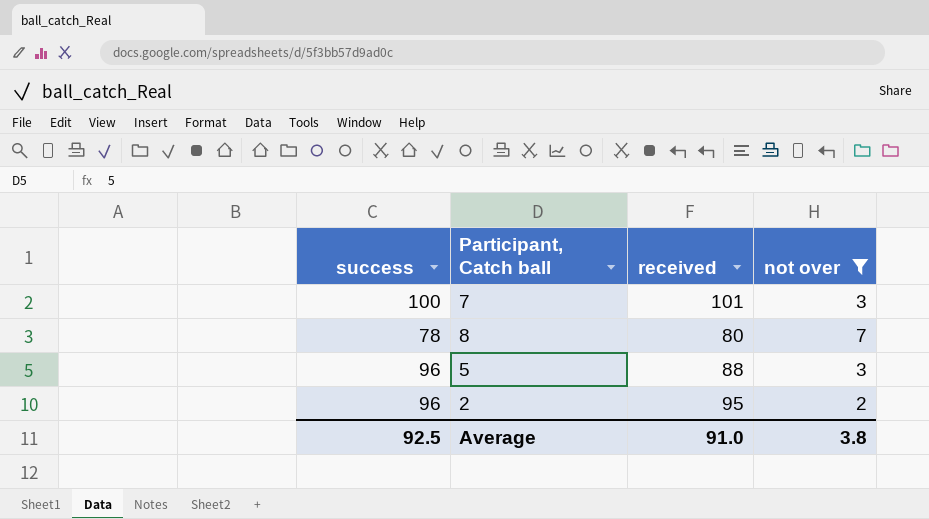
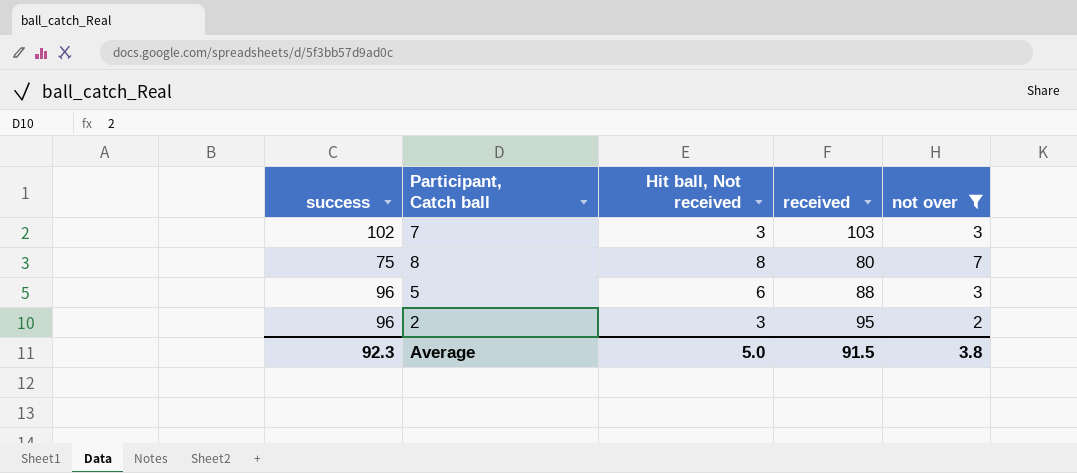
column Hit ball, Not received | position: none -> 3
7 | success: 100 -> 102
7 | received: 101 -> 103
8 | success: 78 -> 75
Average | success: 92.5 -> 92.3
Average | received: 91.0 -> 91.5

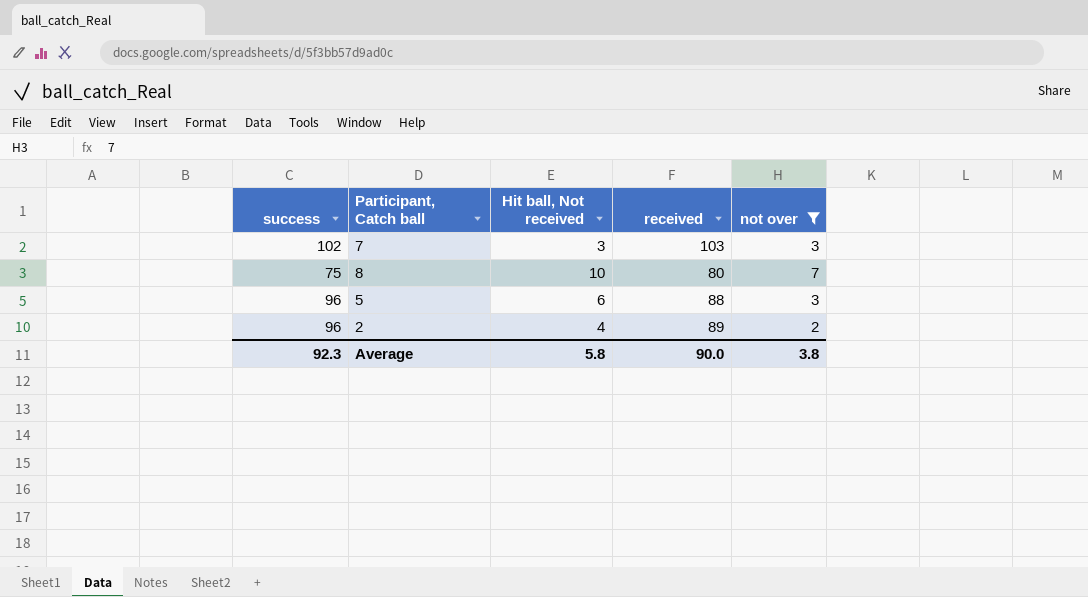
8 | Hit ball, Not received: 8 -> 10
2 | Hit ball, Not received: 3 -> 4
2 | received: 95 -> 89
Average | Hit ball, Not received: 5.0 -> 5.8
Average | received: 91.5 -> 90.0

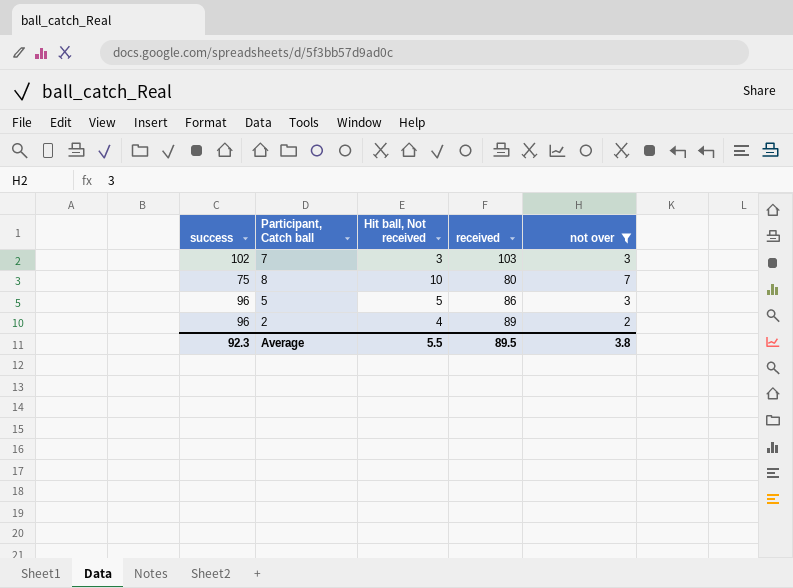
5 | Hit ball, Not received: 6 -> 5
5 | received: 88 -> 86
Average | Hit ball, Not received: 5.8 -> 5.5
Average | received: 90.0 -> 89.5

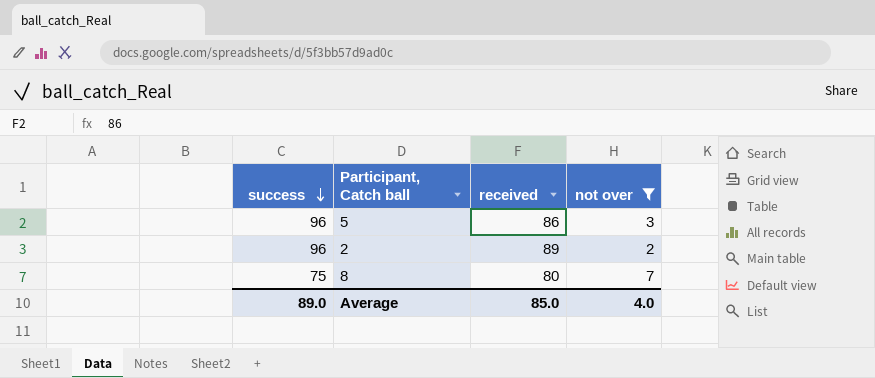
row order: none -> success descending
column Hit ball, Not received | position: 3 -> none
row 7: 102 | 3 | 103 | 3 -> none
Average | success: 92.3 -> 89.0
Average | received: 89.5 -> 85.0
Average | not over: 3.8 -> 4.0

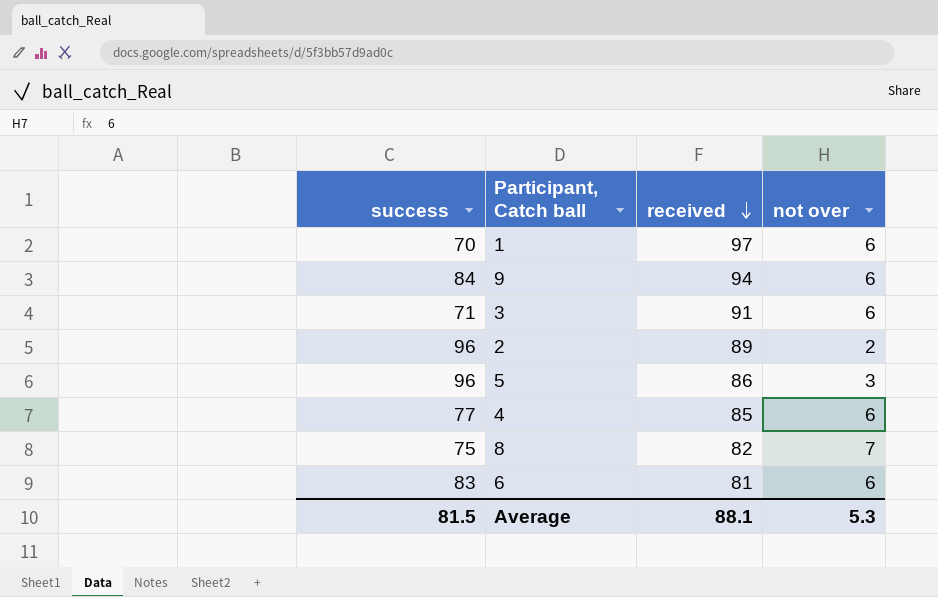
filter: not over != 6 -> none
row order: success descending -> received descending
8 | received: 80 -> 82
Average | success: 89.0 -> 81.5
Average | received: 85.0 -> 88.1
Average | not over: 4.0 -> 5.3

